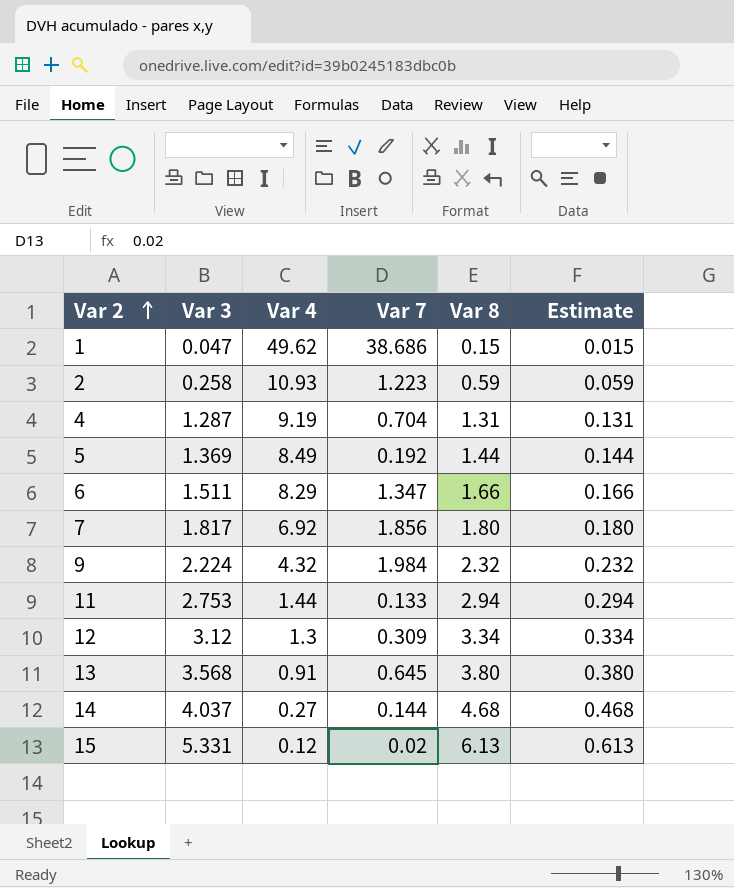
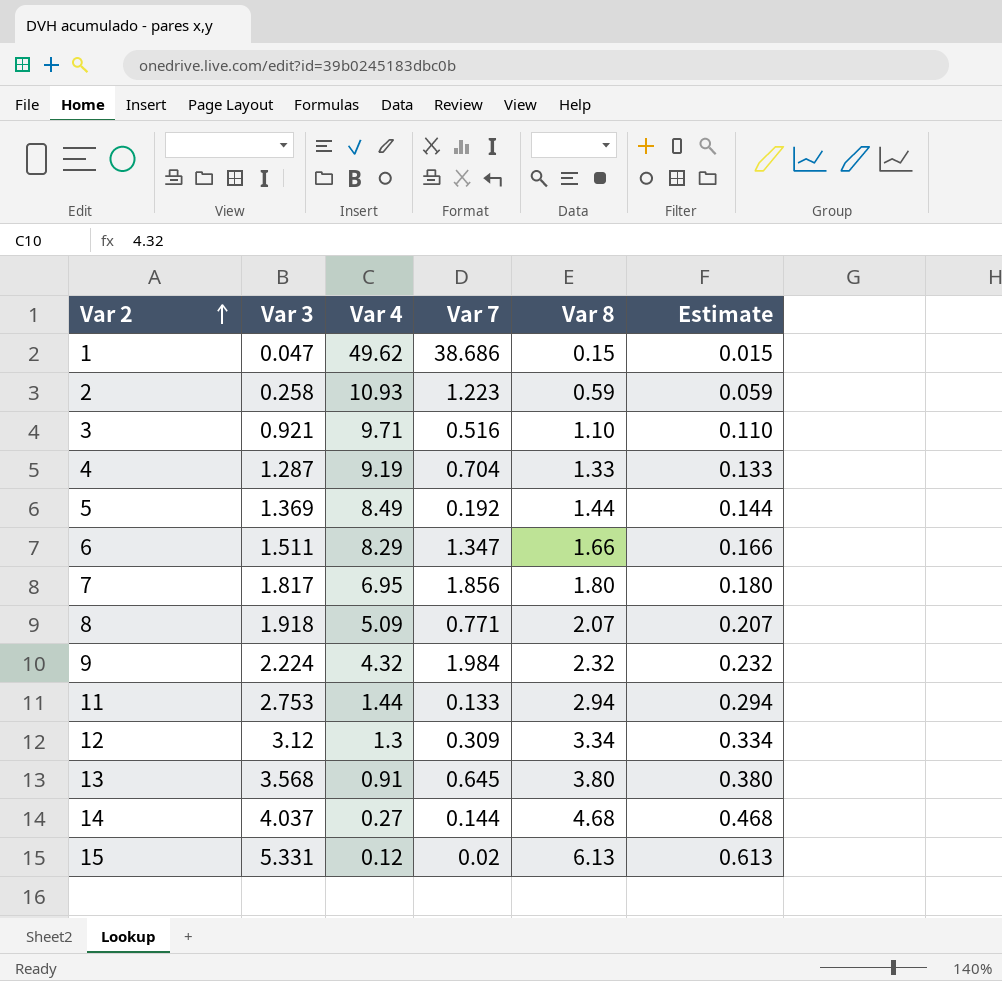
row 3: none -> 0.921 | 9.71 | 0.516 | 1.10 | 0.110
4 | Var 8: 1.31 -> 1.33
4 | Estimate: 0.131 -> 0.133
7 | Var 4: 6.92 -> 6.95
row 8: none -> 1.918 | 5.09 | 0.771 | 2.07 | 0.207

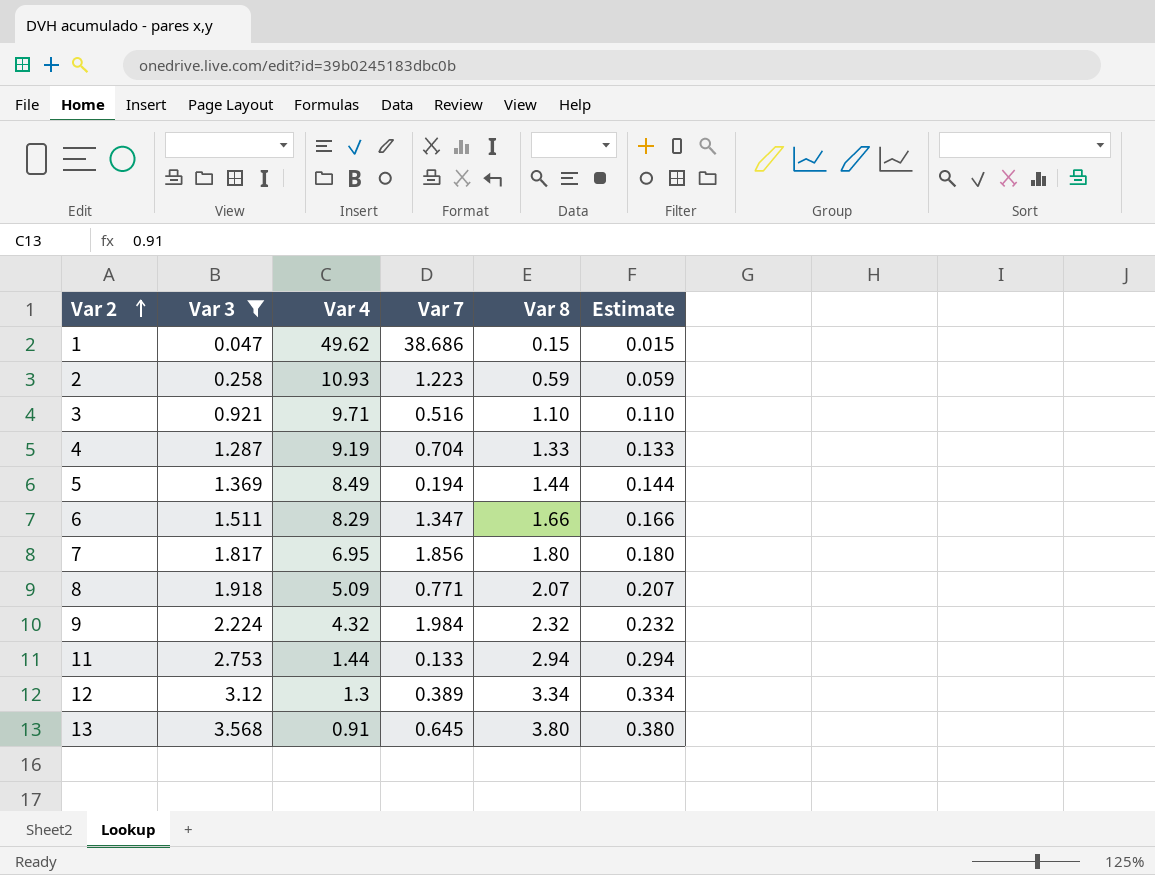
filter: none -> Var 3 <= 3.568
5 | Var 7: 0.192 -> 0.194
12 | Var 7: 0.309 -> 0.389

